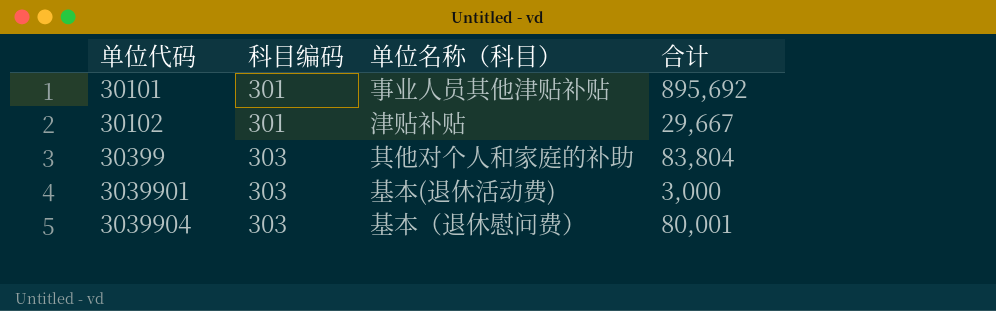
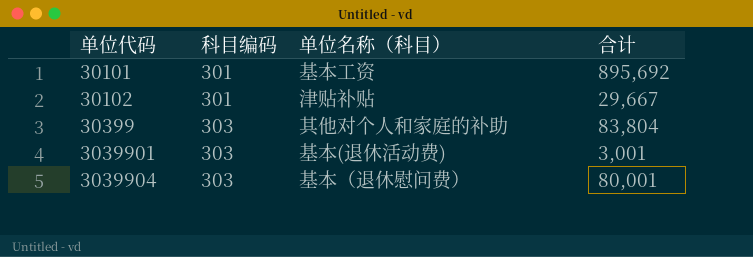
30101 | 单位名称（科目）: 事业人员其他津贴补贴 -> 基本工资
3039901 | 合计: 3,000 -> 3,001

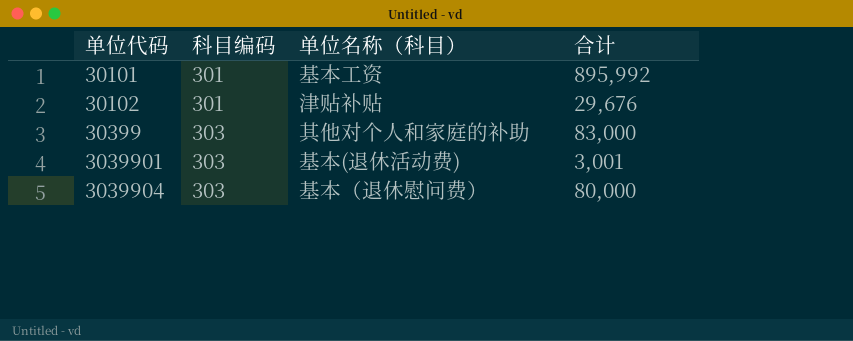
30101 | 合计: 895,692 -> 895,992
30102 | 合计: 29,667 -> 29,676
30399 | 合计: 83,804 -> 83,000
3039904 | 合计: 80,001 -> 80,000

